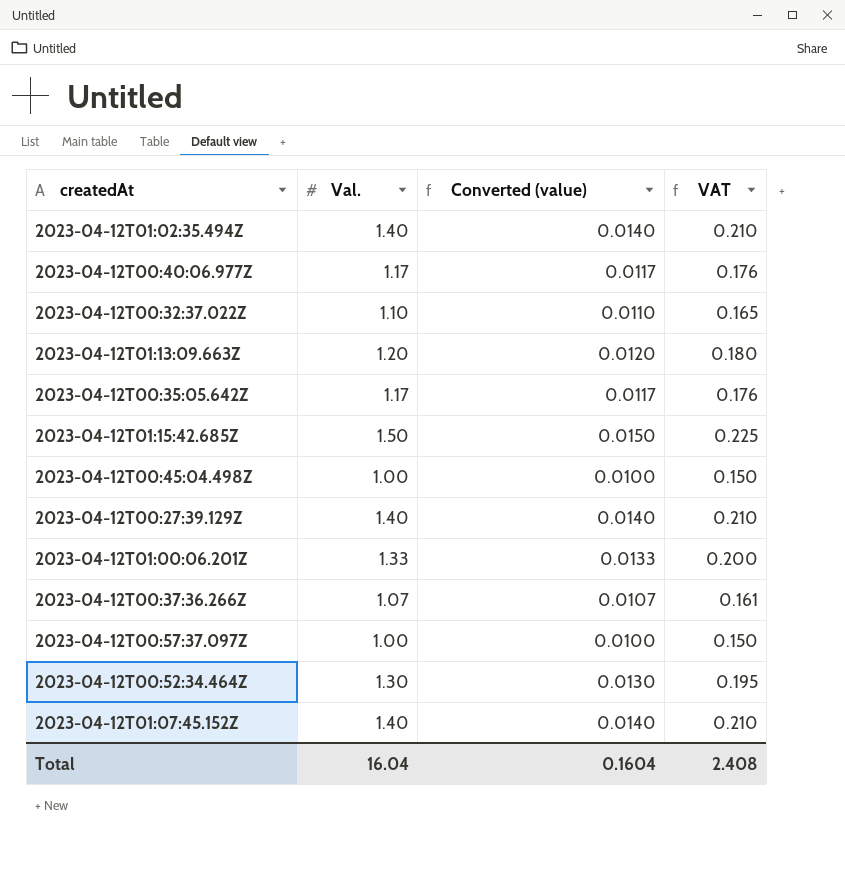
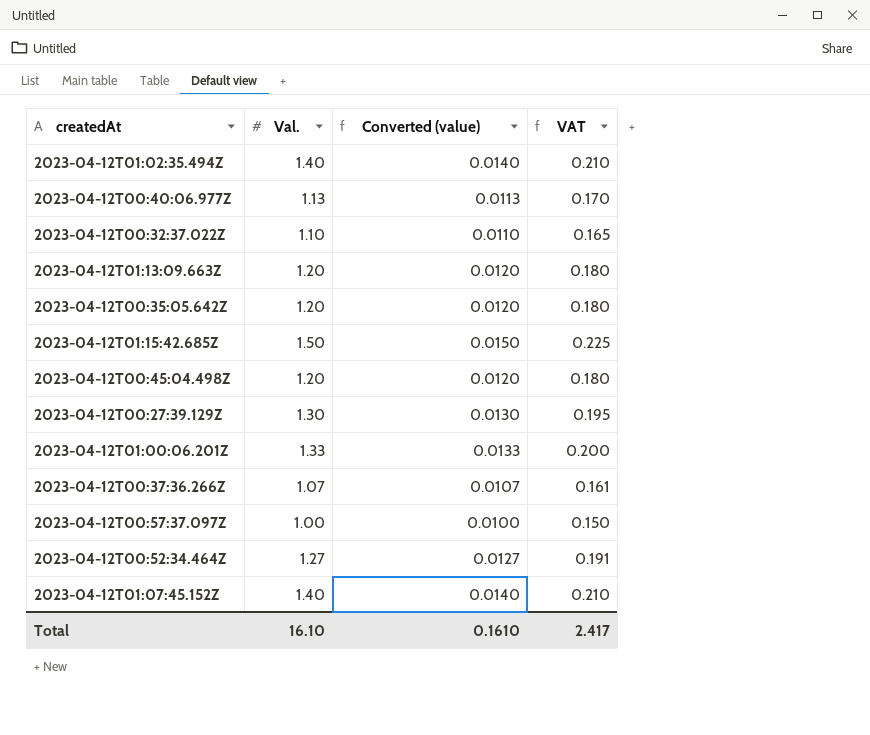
2023-04-12T00:40:06.977Z | Val.: 1.17 -> 1.13
2023-04-12T00:40:06.977Z | Converted (value): 0.0117 -> 0.0113
2023-04-12T00:40:06.977Z | VAT: 0.176 -> 0.170
2023-04-12T00:35:05.642Z | Val.: 1.17 -> 1.20
2023-04-12T00:35:05.642Z | Converted (value): 0.0117 -> 0.0120
2023-04-12T00:35:05.642Z | VAT: 0.176 -> 0.180
2023-04-12T00:45:04.498Z | Val.: 1.00 -> 1.20
2023-04-12T00:45:04.498Z | Converted (value): 0.0100 -> 0.0120
2023-04-12T00:45:04.498Z | VAT: 0.150 -> 0.180
2023-04-12T00:27:39.129Z | Val.: 1.40 -> 1.30
2023-04-12T00:27:39.129Z | Converted (value): 0.0140 -> 0.0130
2023-04-12T00:27:39.129Z | VAT: 0.210 -> 0.195
2023-04-12T00:52:34.464Z | Val.: 1.30 -> 1.27
2023-04-12T00:52:34.464Z | Converted (value): 0.0130 -> 0.0127
2023-04-12T00:52:34.464Z | VAT: 0.195 -> 0.191
Total | Val.: 16.04 -> 16.10
Total | Converted (value): 0.1604 -> 0.1610
Total | VAT: 2.408 -> 2.417

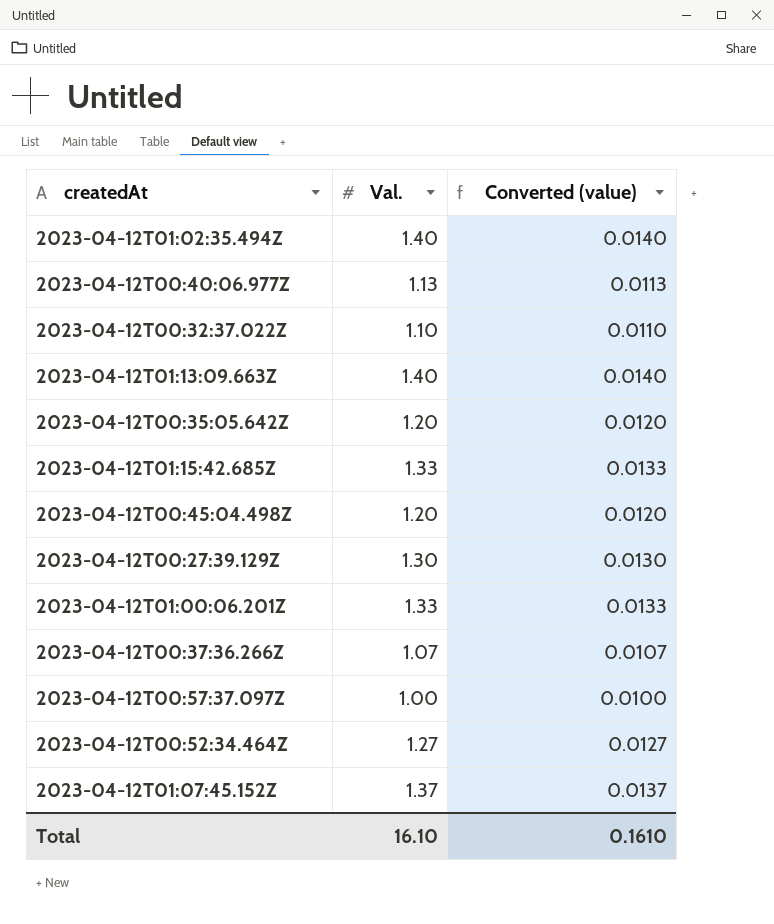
column VAT | formula: [Val.] * 0.15 -> none
2023-04-12T01:13:09.663Z | Val.: 1.20 -> 1.40
2023-04-12T01:13:09.663Z | Converted (value): 0.0120 -> 0.0140
2023-04-12T01:15:42.685Z | Val.: 1.50 -> 1.33
2023-04-12T01:15:42.685Z | Converted (value): 0.0150 -> 0.0133
2023-04-12T01:07:45.152Z | Val.: 1.40 -> 1.37
2023-04-12T01:07:45.152Z | Converted (value): 0.0140 -> 0.0137

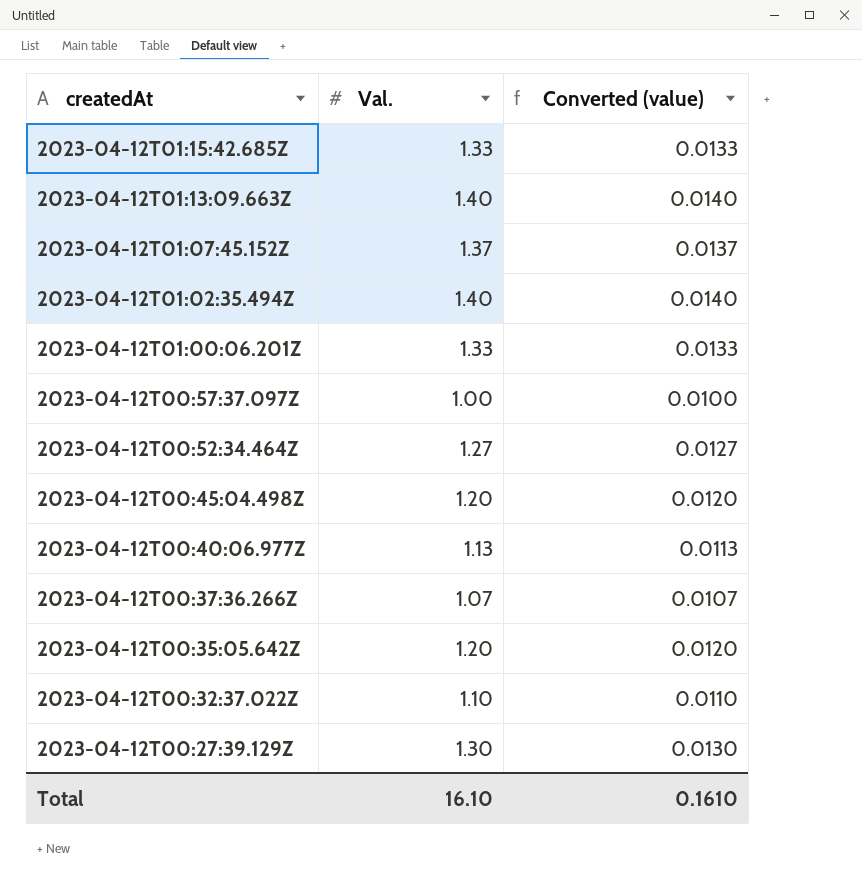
row order: none -> createdAt descending

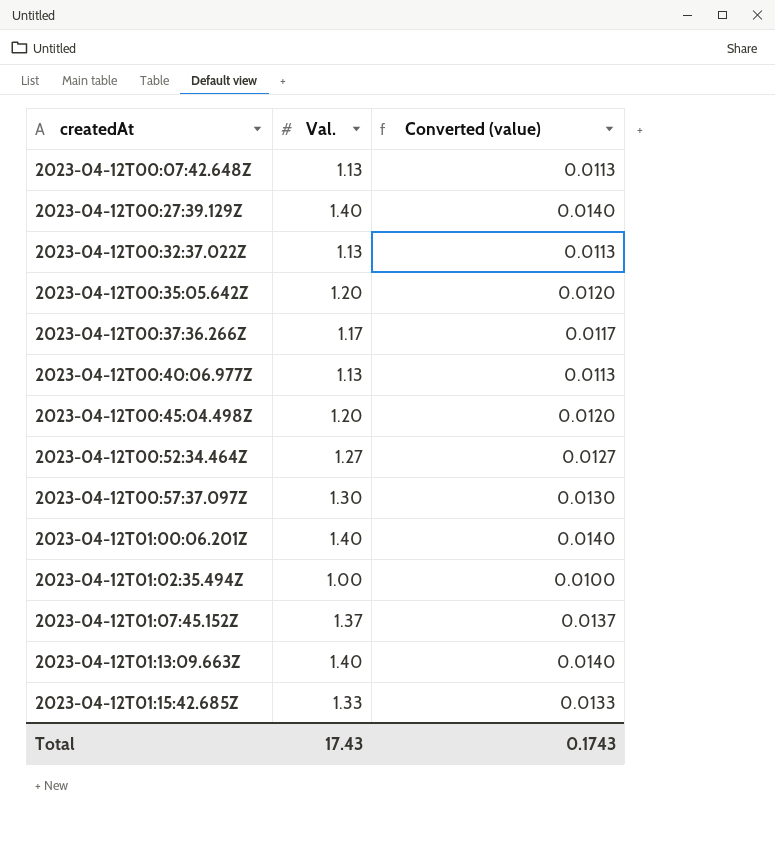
row order: createdAt descending -> createdAt ascending
row 2023-04-12T00:07:42.648Z: none -> 1.13 | 0.0113
2023-04-12T00:27:39.129Z | Val.: 1.30 -> 1.40
2023-04-12T00:27:39.129Z | Converted (value): 0.0130 -> 0.0140
2023-04-12T00:32:37.022Z | Val.: 1.10 -> 1.13
2023-04-12T00:32:37.022Z | Converted (value): 0.0110 -> 0.0113
2023-04-12T00:37:36.266Z | Val.: 1.07 -> 1.17
2023-04-12T00:37:36.266Z | Converted (value): 0.0107 -> 0.0117
2023-04-12T00:57:37.097Z | Val.: 1.00 -> 1.30
2023-04-12T00:57:37.097Z | Converted (value): 0.0100 -> 0.0130
2023-04-12T01:00:06.201Z | Val.: 1.33 -> 1.40
2023-04-12T01:00:06.201Z | Converted (value): 0.0133 -> 0.0140
2023-04-12T01:02:35.494Z | Val.: 1.40 -> 1.00
2023-04-12T01:02:35.494Z | Converted (value): 0.0140 -> 0.0100
Total | Val.: 16.10 -> 17.43
Total | Converted (value): 0.1610 -> 0.1743

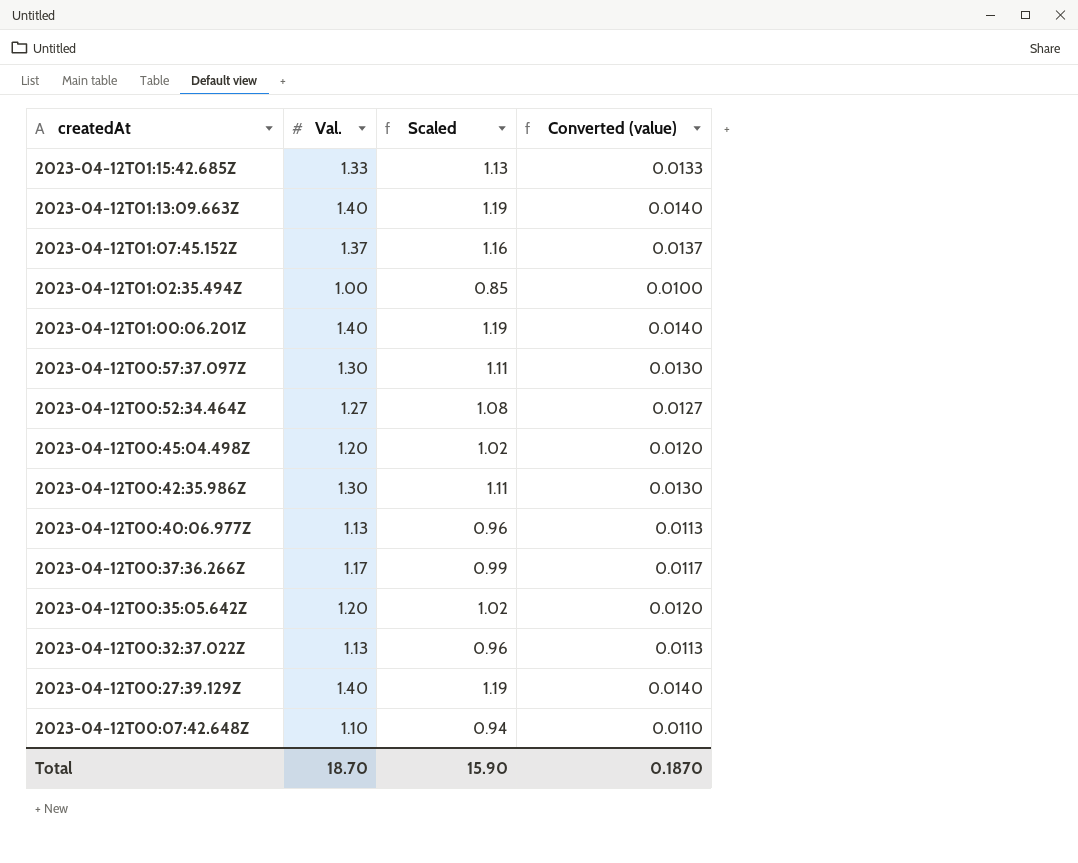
row order: createdAt ascending -> createdAt descending
column Scaled | formula: none -> [Val.] * 0.85
row 2023-04-12T00:42:35.986Z: none -> 1.30 | 1.11 | 0.0130
2023-04-12T00:07:42.648Z | Val.: 1.13 -> 1.10
2023-04-12T00:07:42.648Z | Converted (value): 0.0113 -> 0.0110
Total | Val.: 17.43 -> 18.70
Total | Converted (value): 0.1743 -> 0.1870

